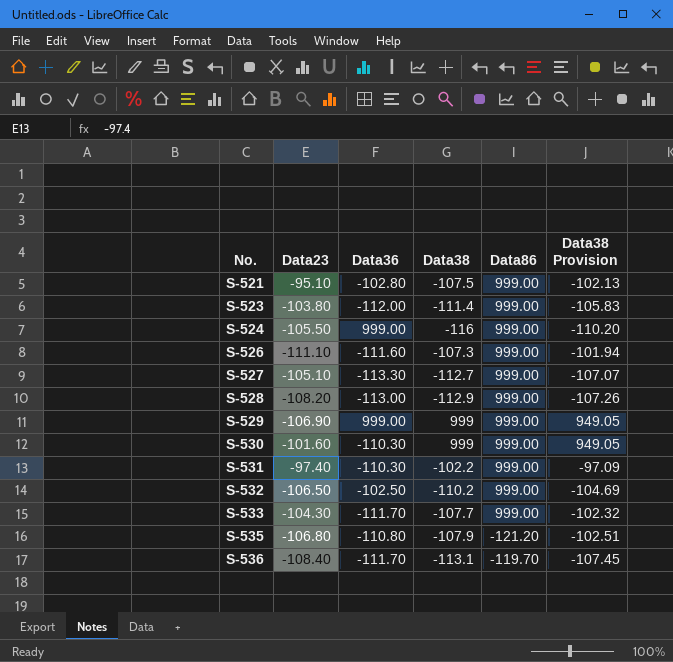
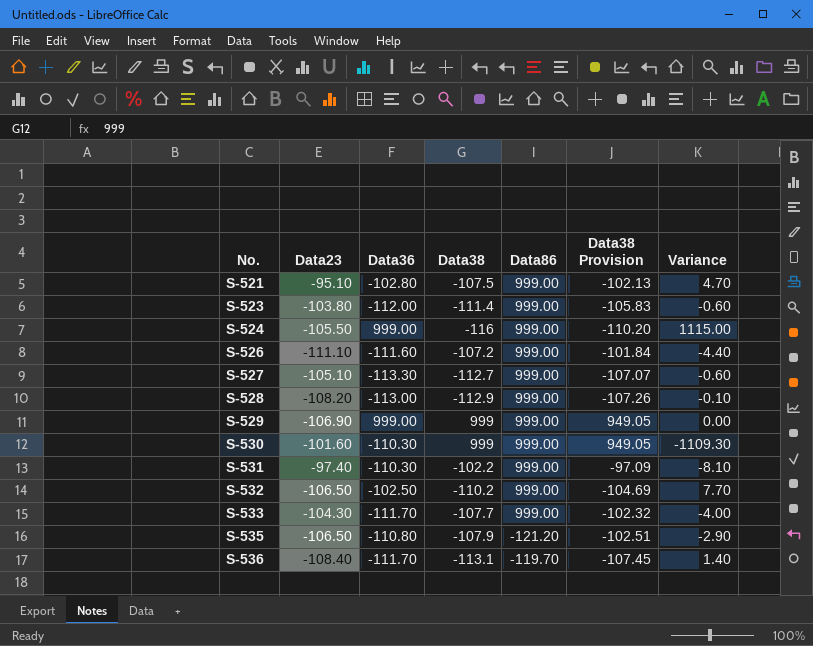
column Variance | formula: none -> [Data36] - [Data38]
S-526 | Data38: -107.3 -> -107.2
S-526 | Data38 Provision: -101.94 -> -101.84
S-535 | Data23: -106.80 -> -106.50

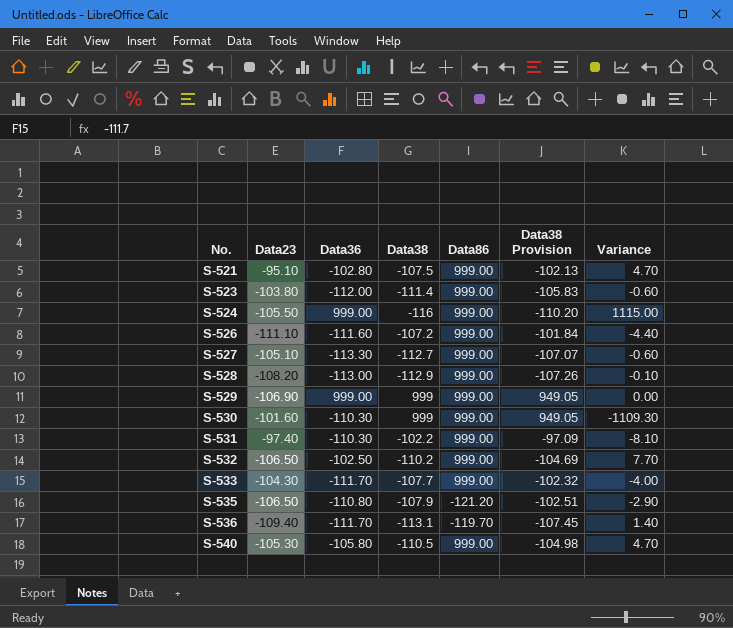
S-536 | Data23: -108.40 -> -109.40
row S-540: none -> -105.30 | -105.80 | -110.5 | 999.00 | -104.98 | 4.70

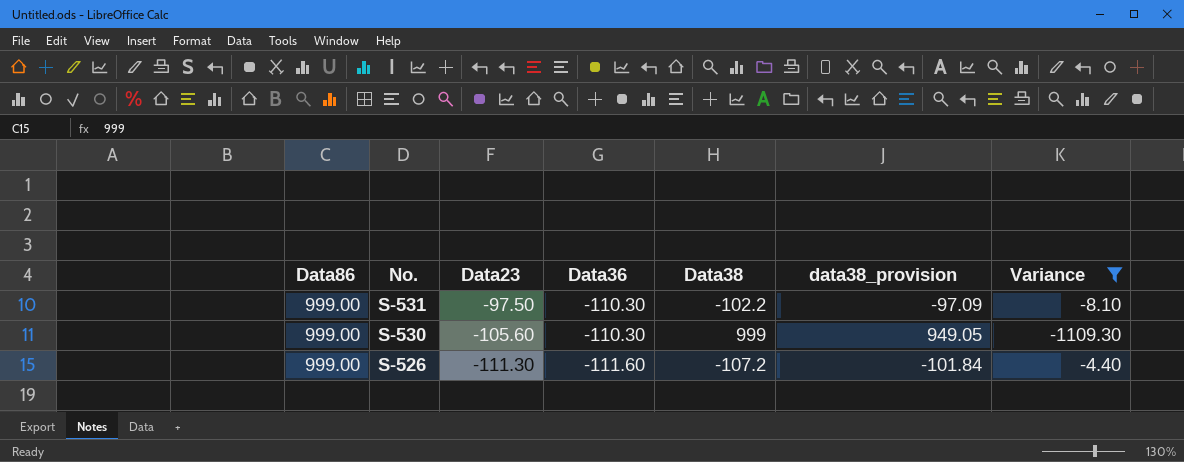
filter: none -> Variance <= -4.40
row order: No. ascending -> No. descending
column Data86 | position: 5 -> 1
column name: Data38 Provision -> data38_provision
S-531 | Data23: -97.40 -> -97.50
S-530 | Data23: -101.60 -> -105.60
S-526 | Data23: -111.10 -> -111.30

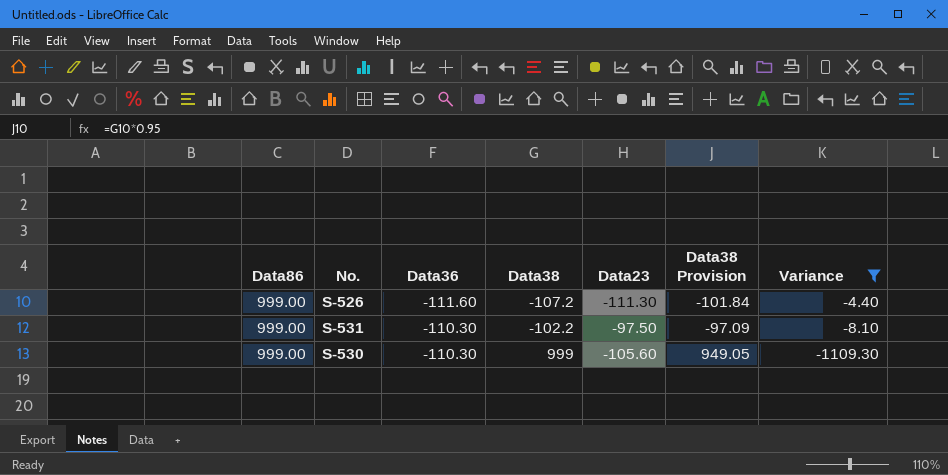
row order: No. descending -> Data36 ascending
column Data23 | position: 3 -> 5
column name: data38_provision -> Data38 Provision

